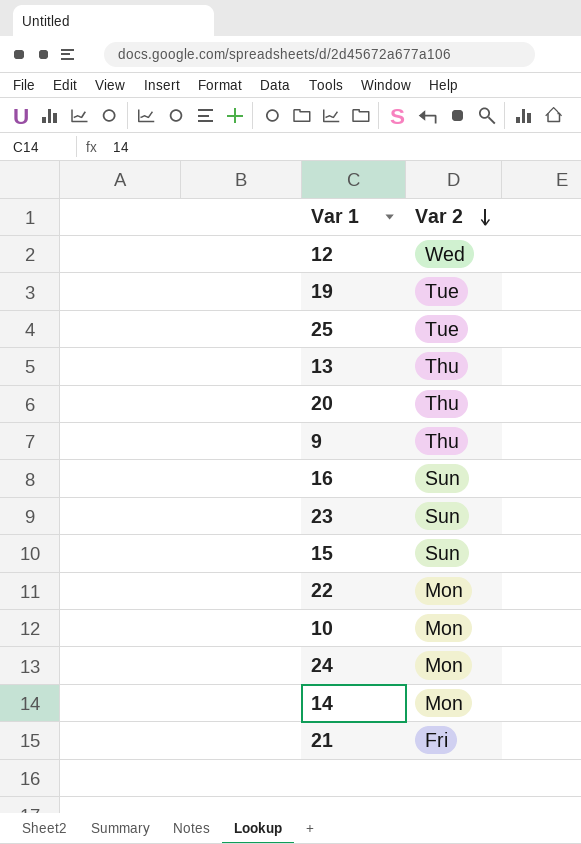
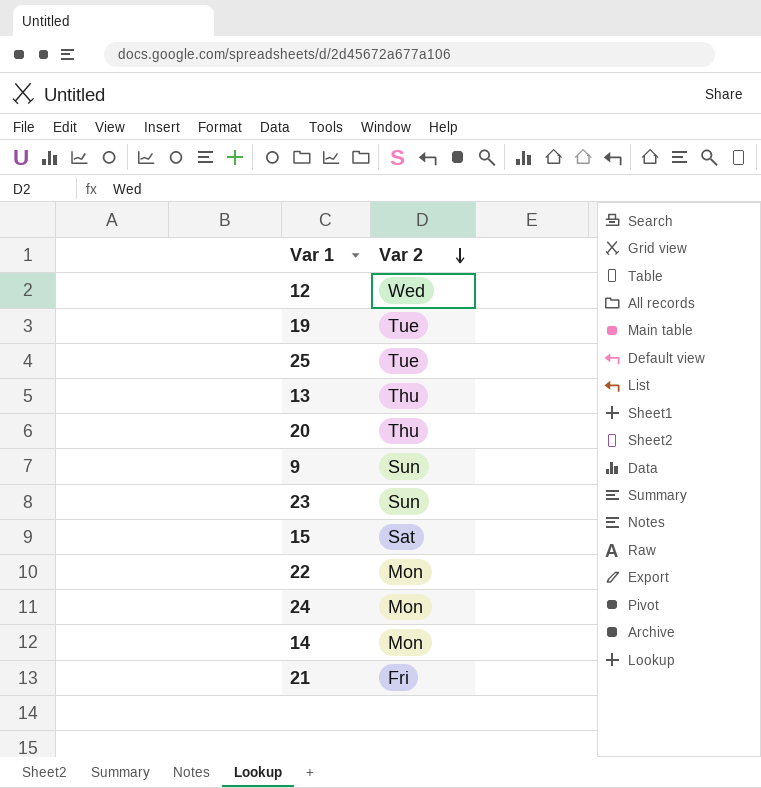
row 16: Sun -> none
row 10: Mon -> none
9 | Var 2: Thu -> Sun
15 | Var 2: Sun -> Sat

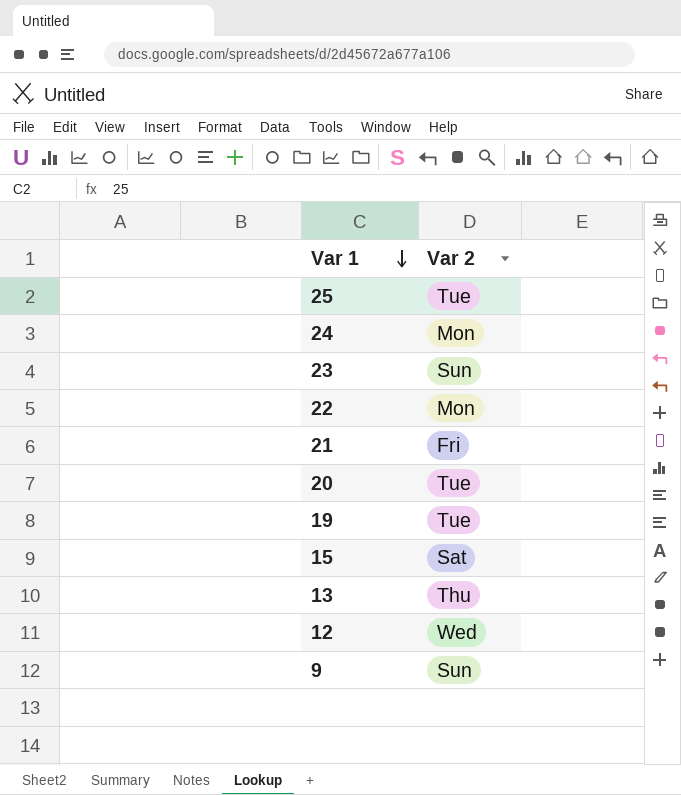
row order: Var 2 descending -> Var 1 descending
row 14: Mon -> none
20 | Var 2: Thu -> Tue

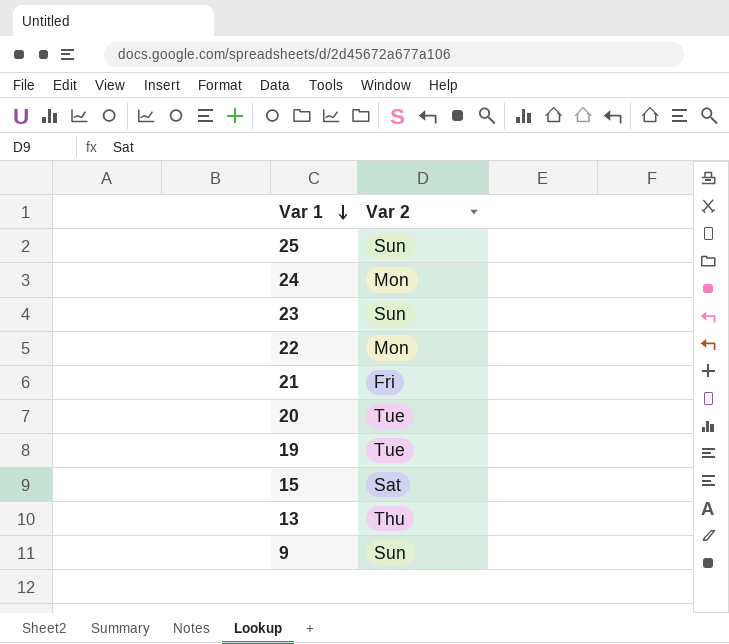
row 12: Wed -> none
25 | Var 2: Tue -> Sun

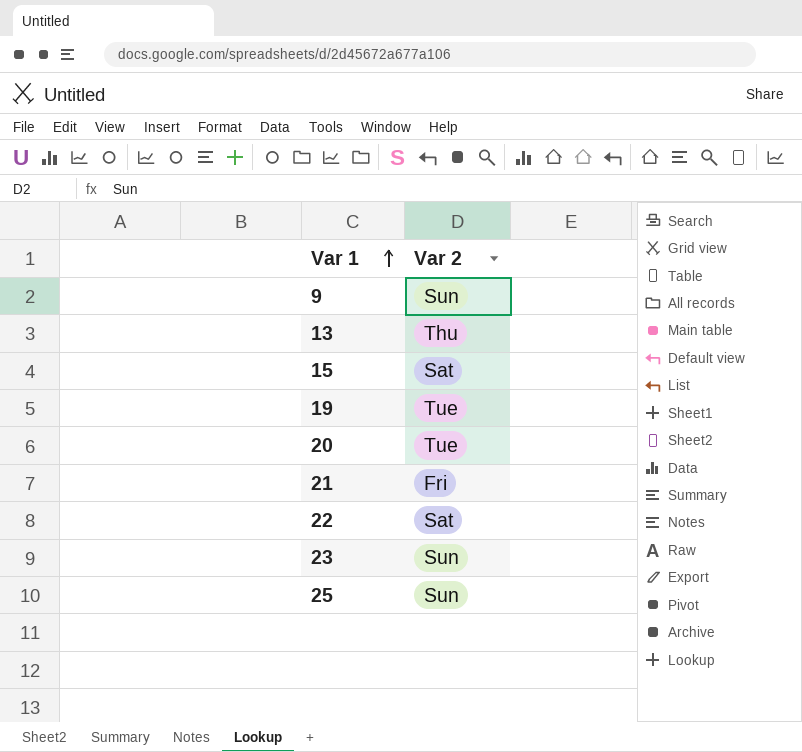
row order: Var 1 descending -> Var 1 ascending
row 24: Mon -> none
22 | Var 2: Mon -> Sat

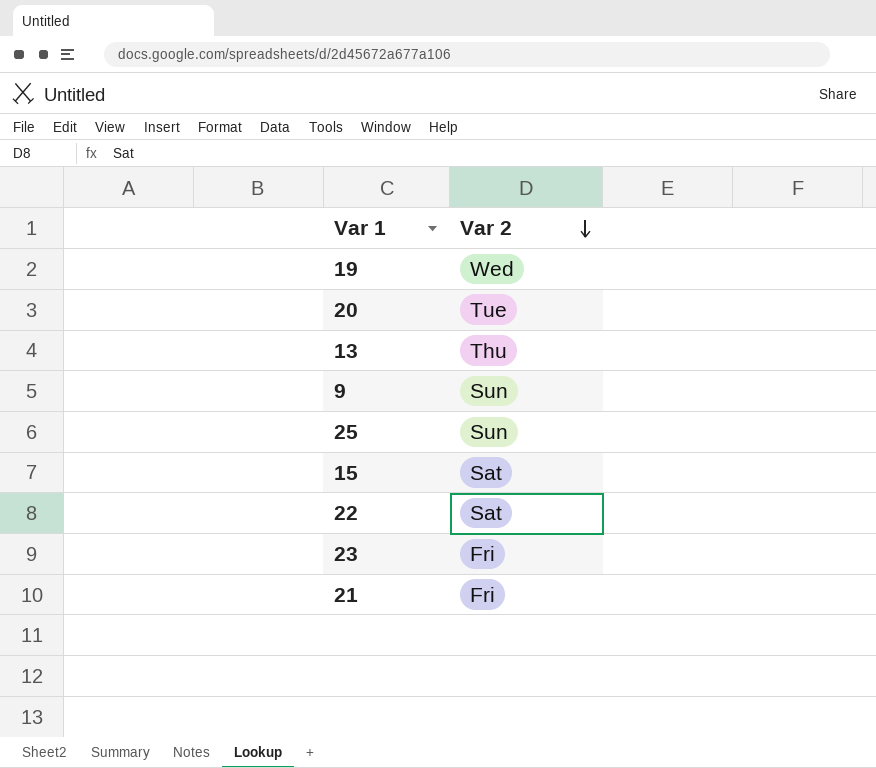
row order: Var 1 ascending -> Var 2 descending
19 | Var 2: Tue -> Wed
23 | Var 2: Sun -> Fri

